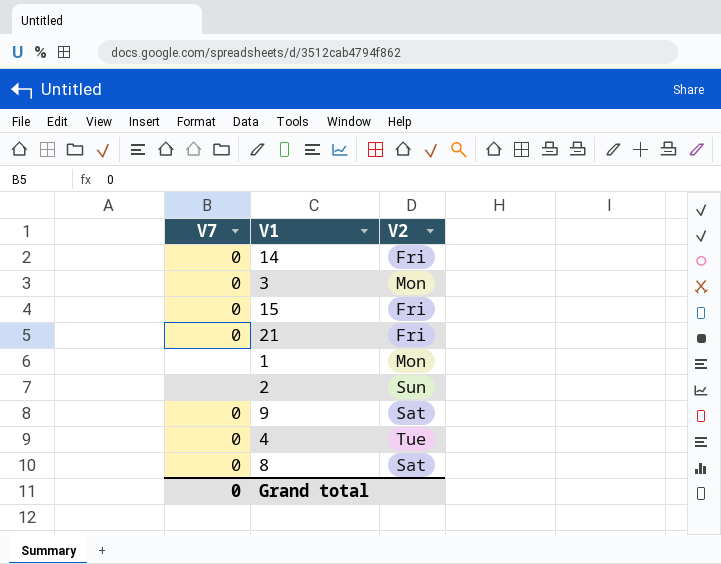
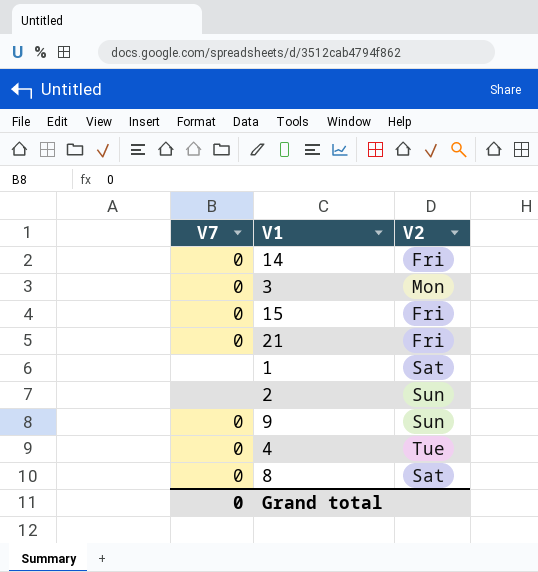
1 | V2: Mon -> Sat
9 | V2: Sat -> Sun

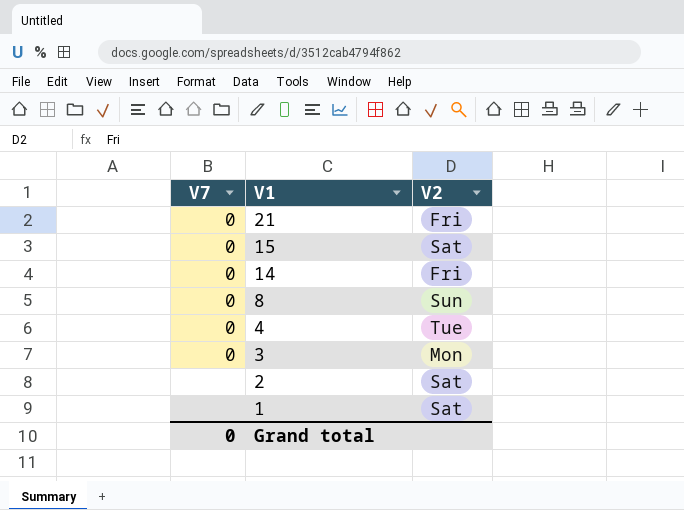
row order: none -> V1 descending
row 9: 0 | Sun -> none
15 | V2: Fri -> Sat
8 | V2: Sat -> Sun
2 | V2: Sun -> Sat

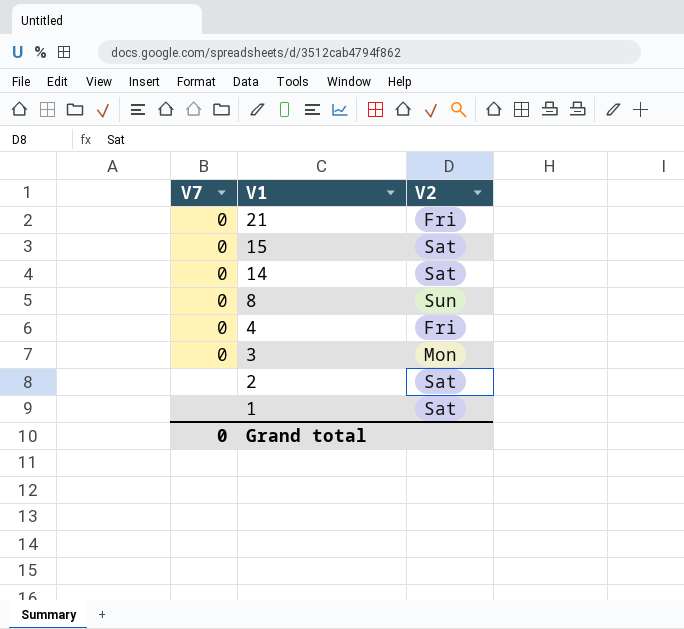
14 | V2: Fri -> Sat
4 | V2: Tue -> Fri

